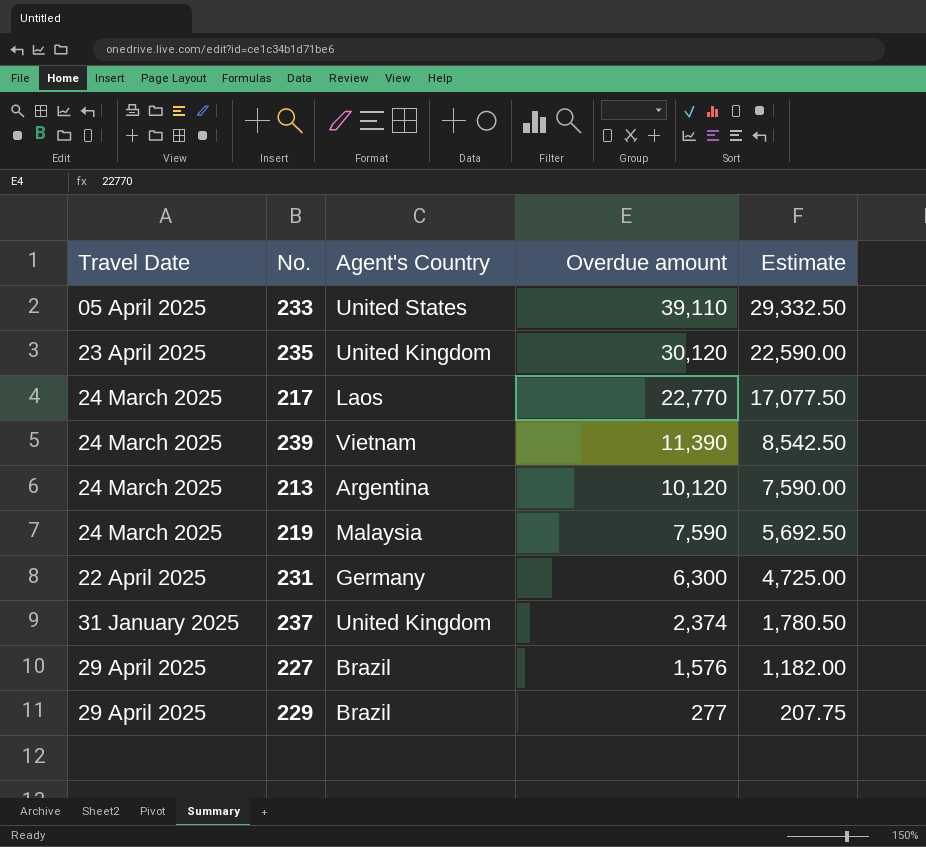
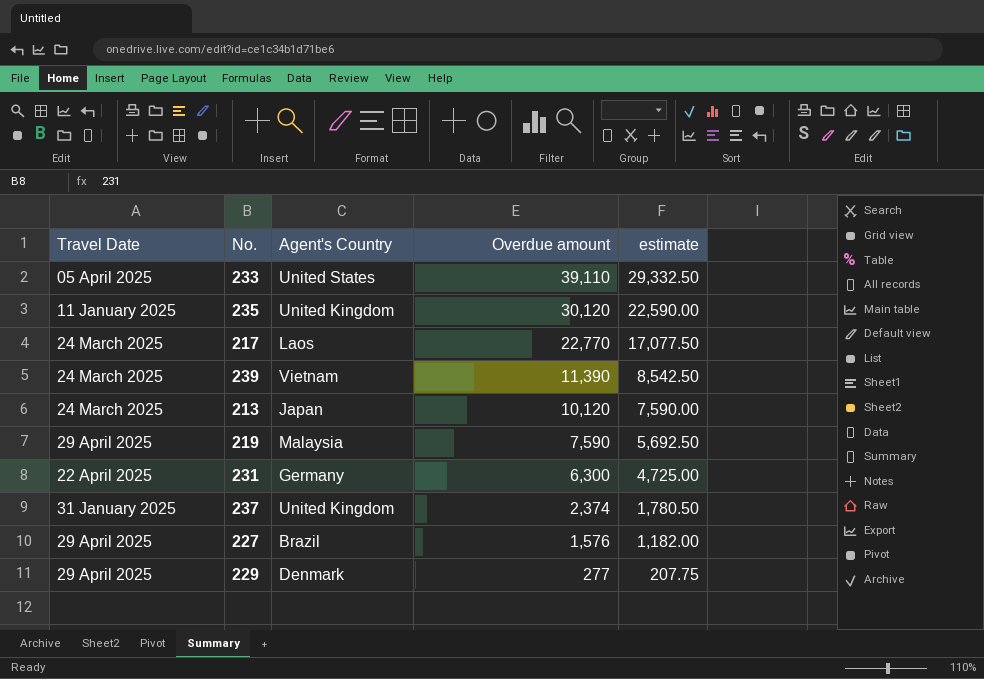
column name: Estimate -> estimate
235 | Travel Date: 23 April 2025 -> 11 January 2025
213 | Agent's Country: Argentina -> Japan
219 | Travel Date: 24 March 2025 -> 29 April 2025
229 | Agent's Country: Brazil -> Denmark

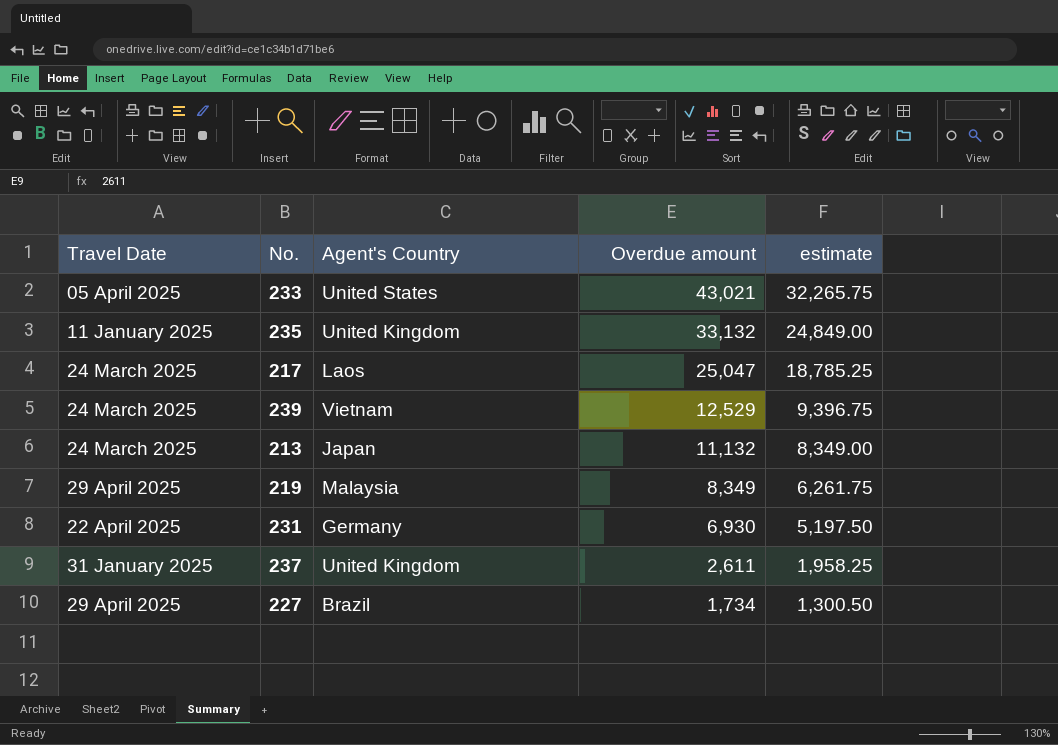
row 229: 29 April 2025 | Denmark | 277 | 207.75 -> none
233 | Overdue amount: 39,110 -> 43,021
233 | estimate: 29,332.50 -> 32,265.75
235 | Overdue amount: 30,120 -> 33,132
235 | estimate: 22,590.00 -> 24,849.00
217 | Overdue amount: 22,770 -> 25,047
217 | estimate: 17,077.50 -> 18,785.25
239 | Overdue amount: 11,390 -> 12,529
239 | estimate: 8,542.50 -> 9,396.75
213 | Overdue amount: 10,120 -> 11,132
213 | estimate: 7,590.00 -> 8,349.00
219 | Overdue amount: 7,590 -> 8,349
219 | estimate: 5,692.50 -> 6,261.75
231 | Overdue amount: 6,300 -> 6,930
231 | estimate: 4,725.00 -> 5,197.50
237 | Overdue amount: 2,374 -> 2,611
237 | estimate: 1,780.50 -> 1,958.25
227 | Overdue amount: 1,576 -> 1,734
227 | estimate: 1,182.00 -> 1,300.50

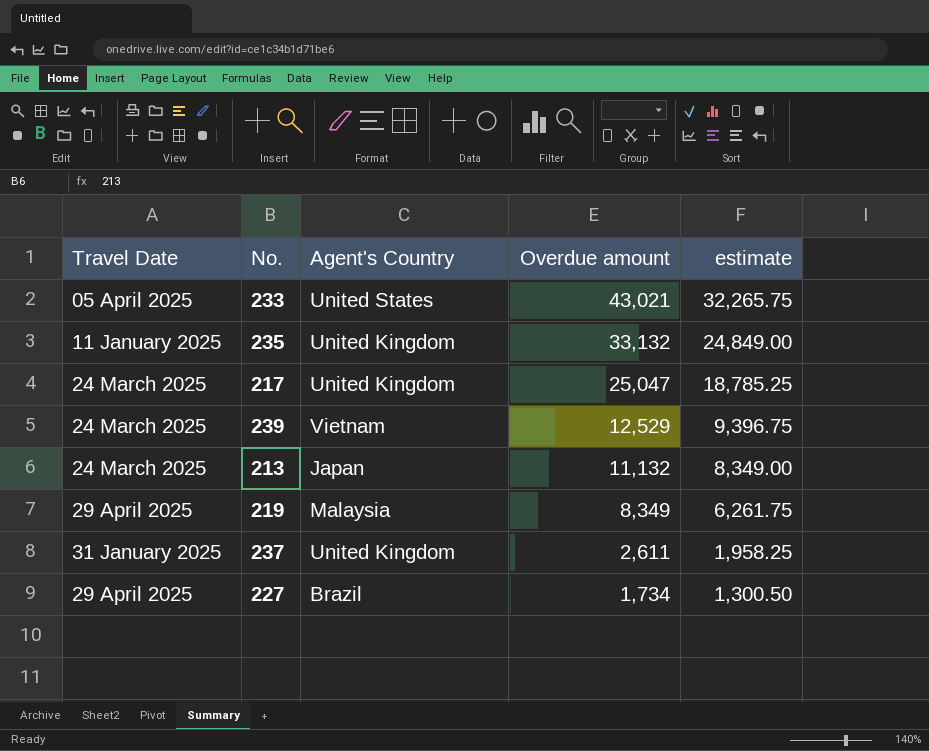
row 231: 22 April 2025 | Germany | 6,930 | 5,197.50 -> none
217 | Agent's Country: Laos -> United Kingdom

